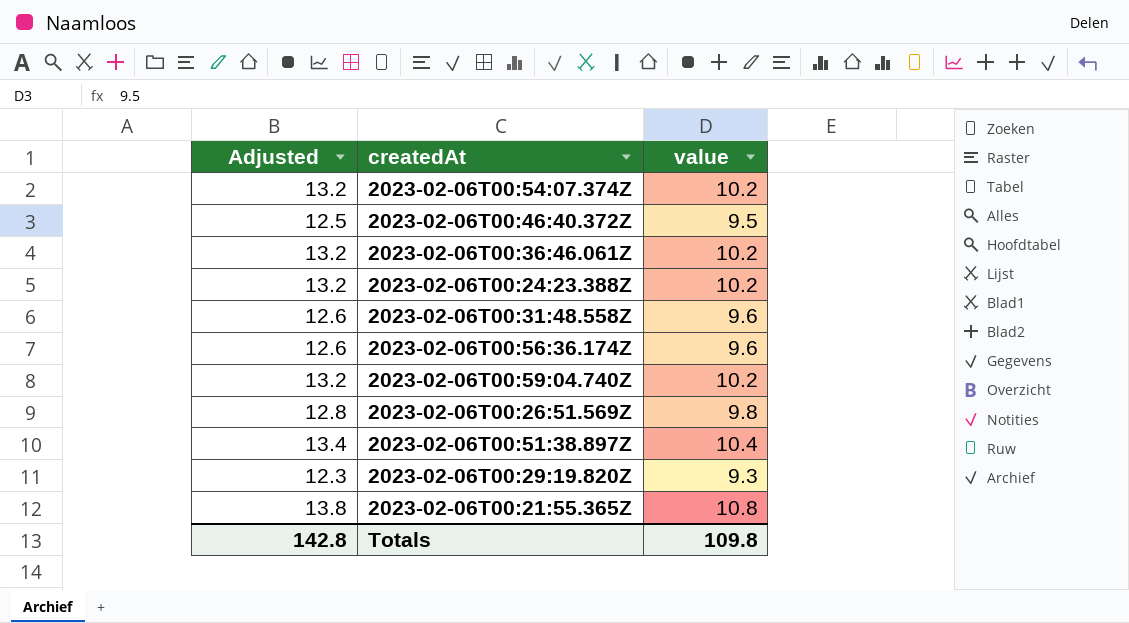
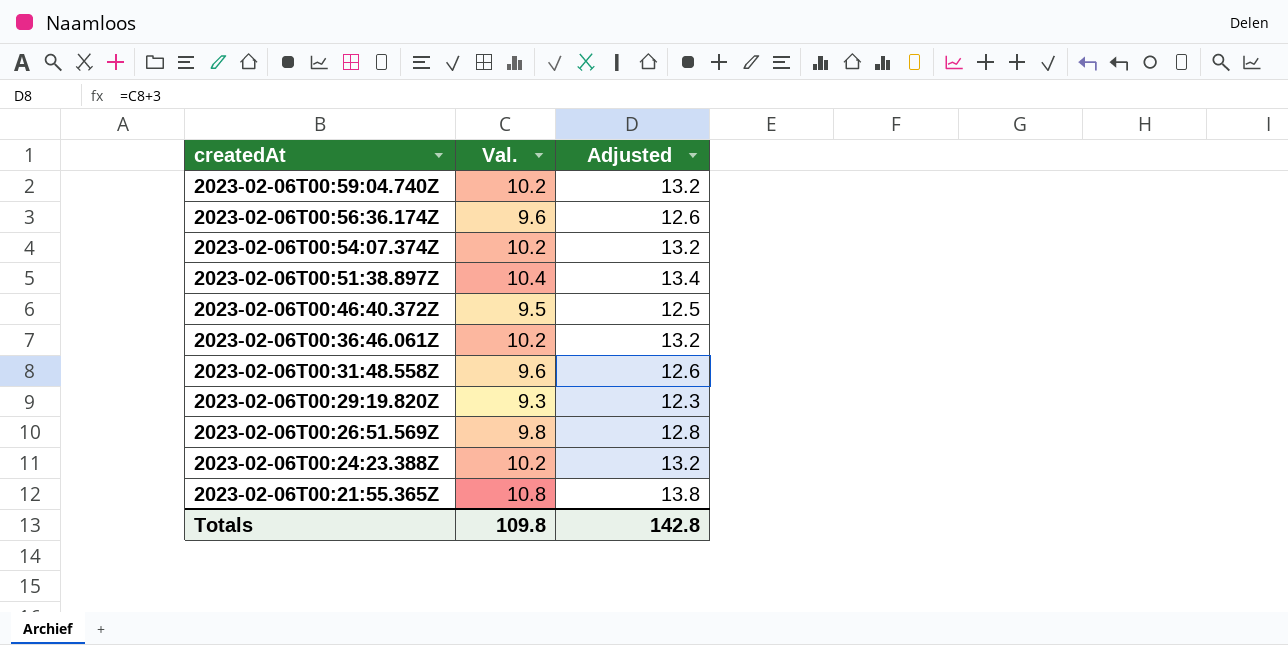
row order: none -> createdAt descending
column name: value -> Val.
column Adjusted | position: 1 -> 3

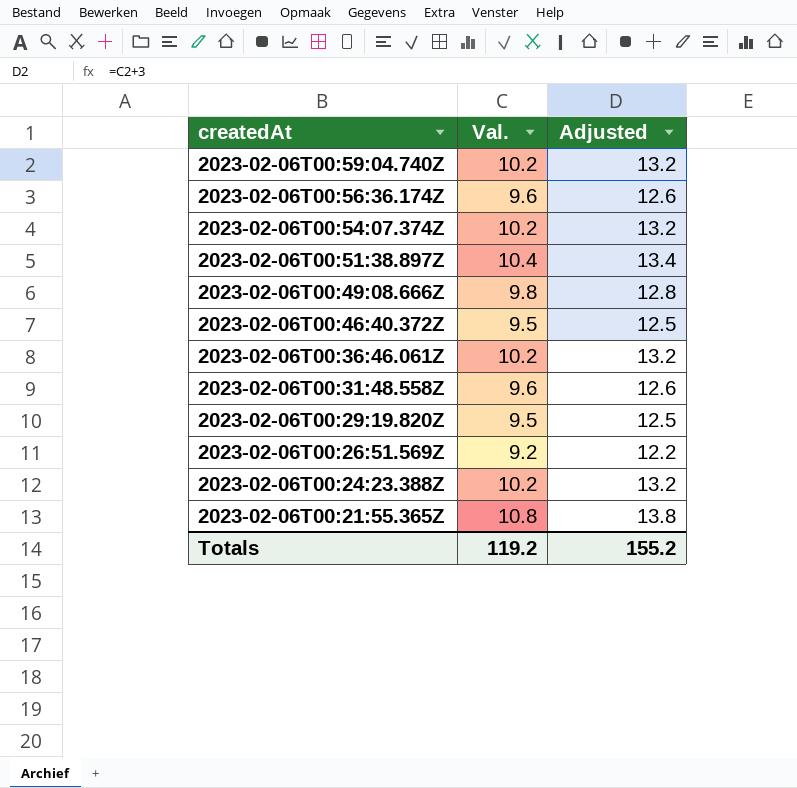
row 2023-02-06T00:49:08.666Z: none -> 9.8 | 12.8
2023-02-06T00:29:19.820Z | Val.: 9.3 -> 9.5
2023-02-06T00:29:19.820Z | Adjusted: 12.3 -> 12.5
2023-02-06T00:26:51.569Z | Val.: 9.8 -> 9.2
2023-02-06T00:26:51.569Z | Adjusted: 12.8 -> 12.2
Totals | Val.: 109.8 -> 119.2
Totals | Adjusted: 142.8 -> 155.2

